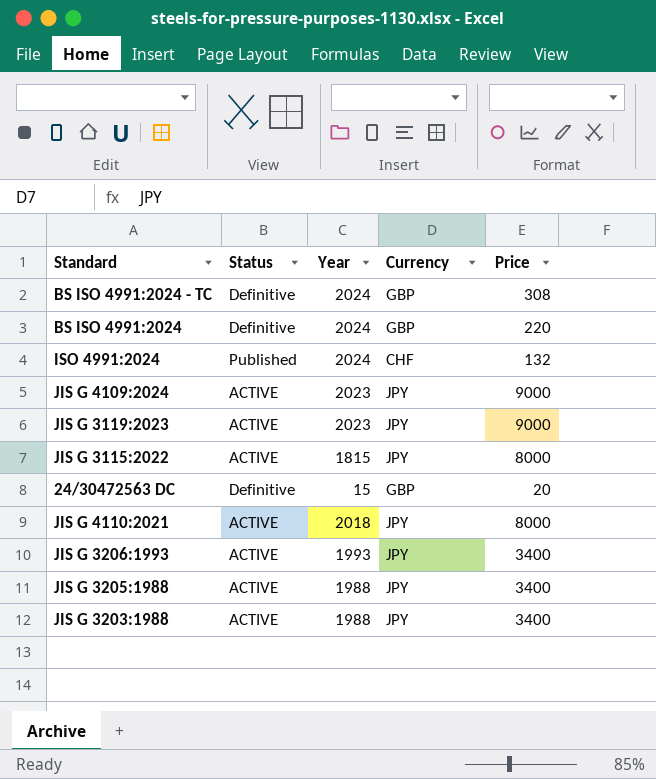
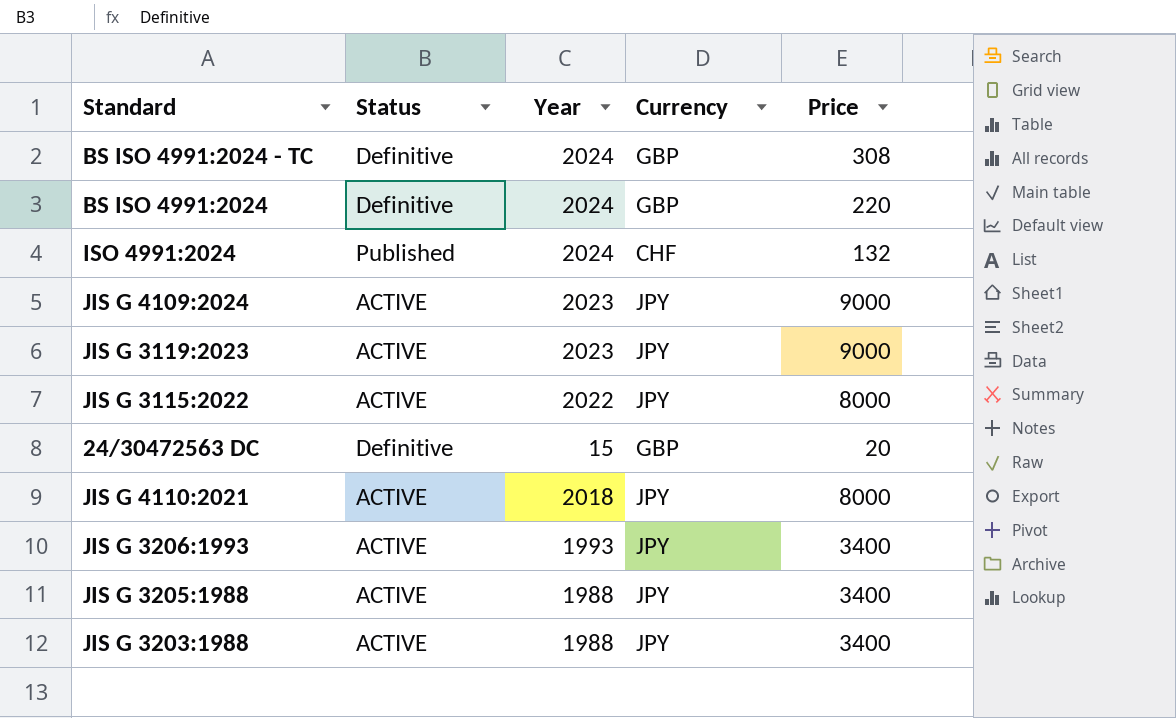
JIS G 3115:2022 | Year: 1815 -> 2022

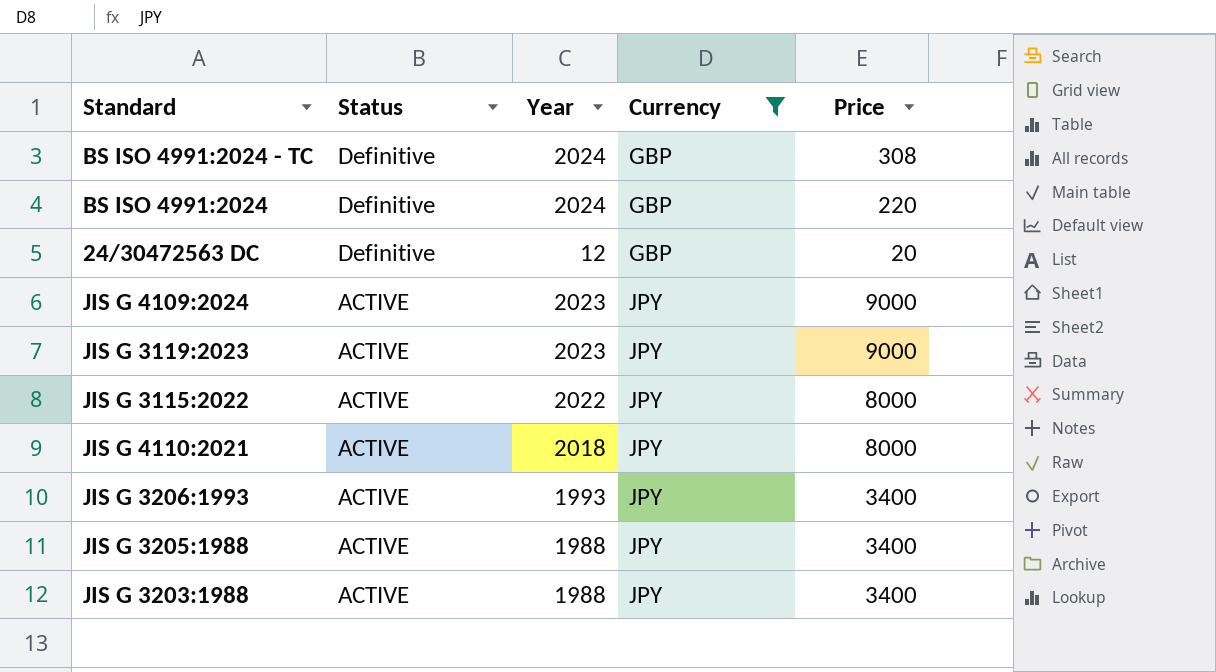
filter: none -> Currency != CHF
row order: none -> Status descending
24/30472563 DC | Year: 15 -> 12

